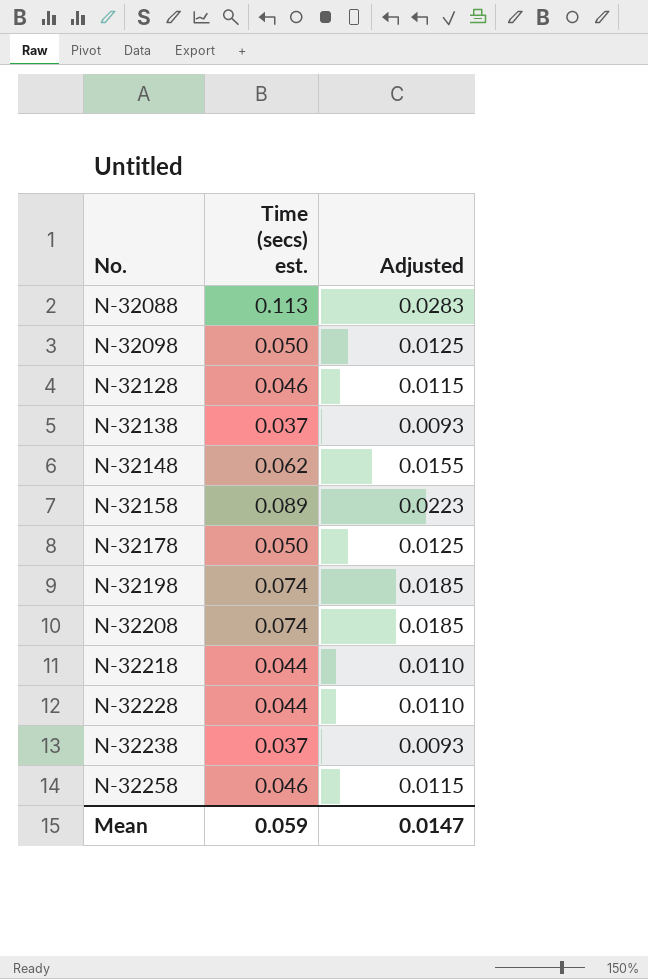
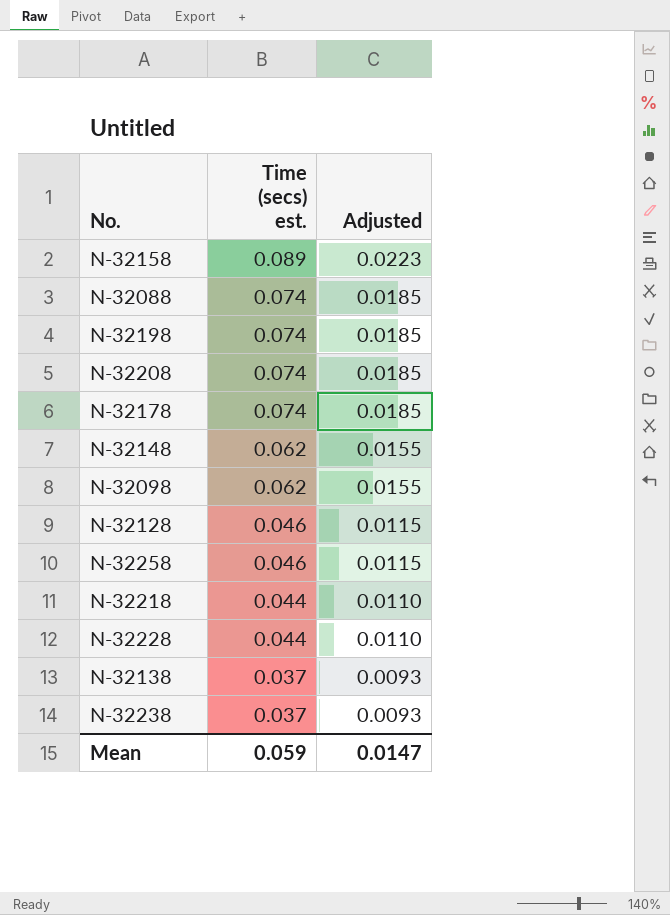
row order: No. ascending -> Time (secs) est. descending
N-32088 | Time (secs) est.: 0.113 -> 0.074
N-32088 | Adjusted: 0.0283 -> 0.0185
N-32178 | Time (secs) est.: 0.050 -> 0.074
N-32178 | Adjusted: 0.0125 -> 0.0185
N-32098 | Time (secs) est.: 0.050 -> 0.062
N-32098 | Adjusted: 0.0125 -> 0.0155

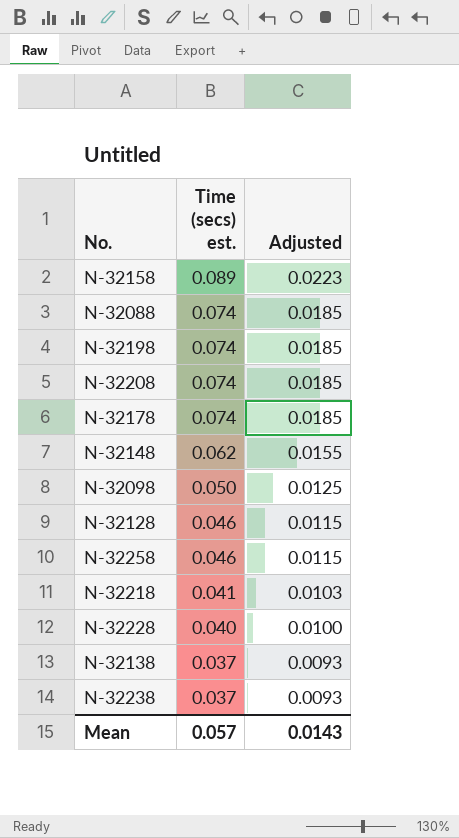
N-32098 | Time (secs) est.: 0.062 -> 0.050
N-32098 | Adjusted: 0.0155 -> 0.0125
N-32218 | Time (secs) est.: 0.044 -> 0.041
N-32218 | Adjusted: 0.0110 -> 0.0103
N-32228 | Time (secs) est.: 0.044 -> 0.040
N-32228 | Adjusted: 0.0110 -> 0.0100
Mean | Time (secs) est.: 0.059 -> 0.057
Mean | Adjusted: 0.0147 -> 0.0143

